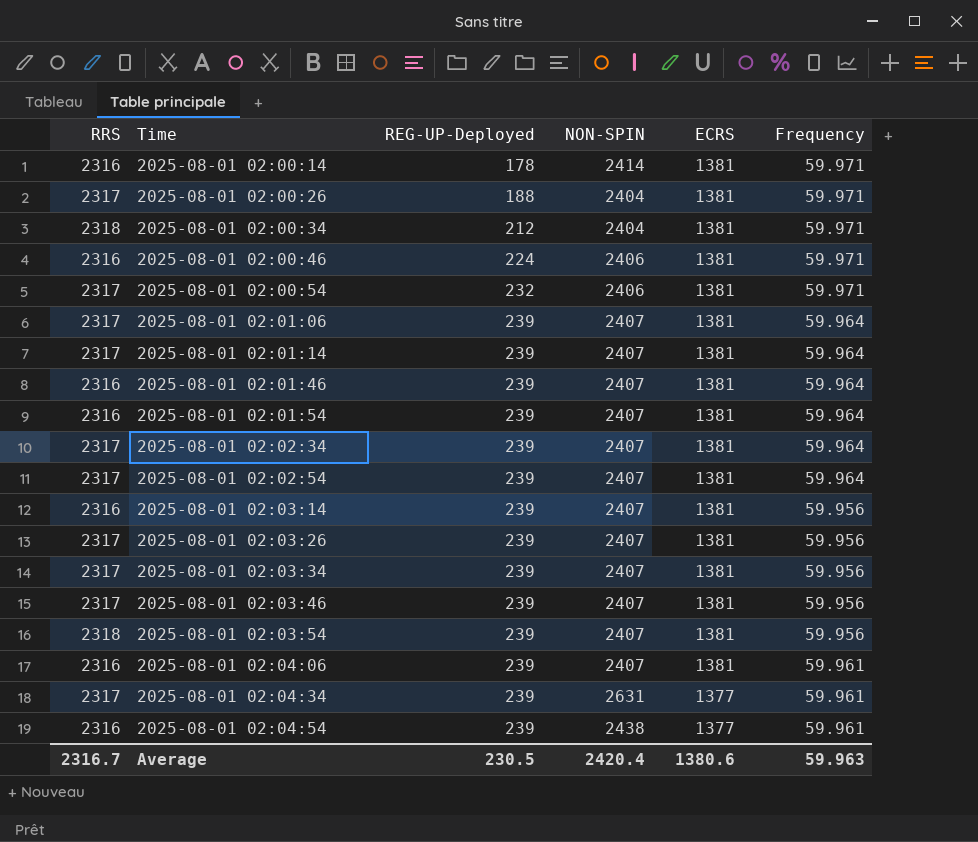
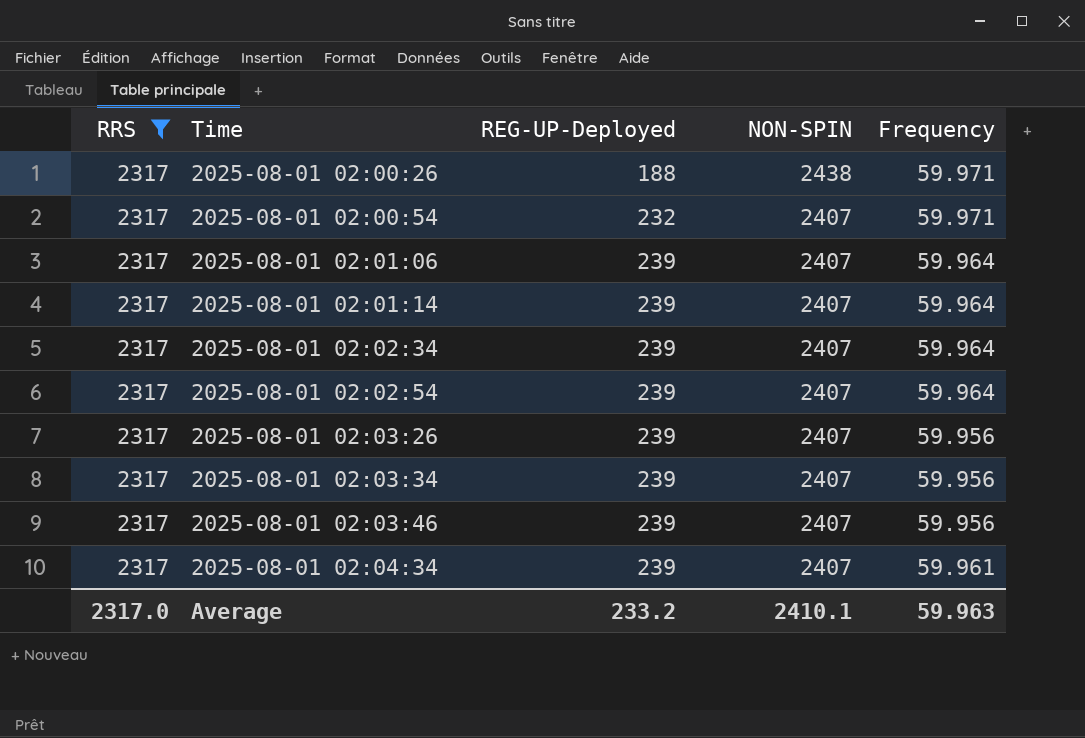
filter: none -> RRS = 2317
column ECRS | position: 5 -> none
2025-08-01 02:00:26 | NON-SPIN: 2404 -> 2438
2025-08-01 02:00:54 | NON-SPIN: 2406 -> 2407
2025-08-01 02:04:34 | NON-SPIN: 2631 -> 2407
Average | RRS: 2316.7 -> 2317.0
Average | REG-UP-Deployed: 230.5 -> 233.2
Average | NON-SPIN: 2420.4 -> 2410.1

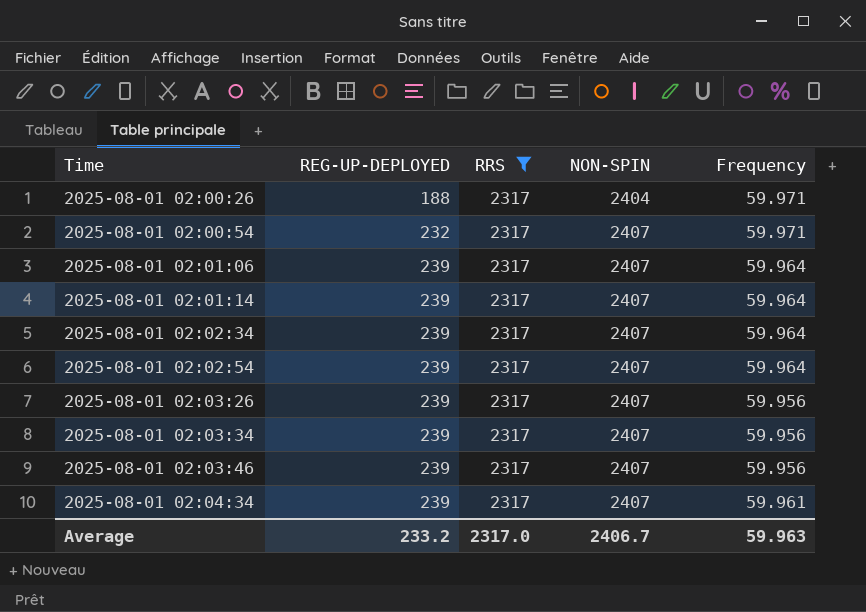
column name: REG-UP-Deployed -> REG-UP-DEPLOYED
column RRS | position: 1 -> 3
2025-08-01 02:00:26 | NON-SPIN: 2438 -> 2404
Average | NON-SPIN: 2410.1 -> 2406.7

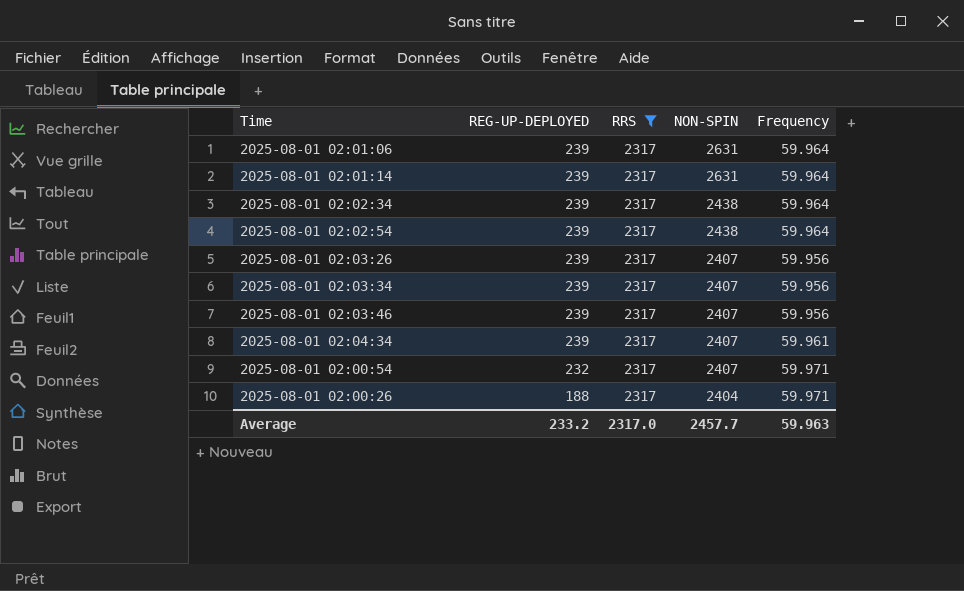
row order: Time ascending -> REG-UP-DEPLOYED descending
2025-08-01 02:01:06 | NON-SPIN: 2407 -> 2631
2025-08-01 02:01:14 | NON-SPIN: 2407 -> 2631
2025-08-01 02:02:34 | NON-SPIN: 2407 -> 2438
2025-08-01 02:02:54 | NON-SPIN: 2407 -> 2438
Average | NON-SPIN: 2406.7 -> 2457.7

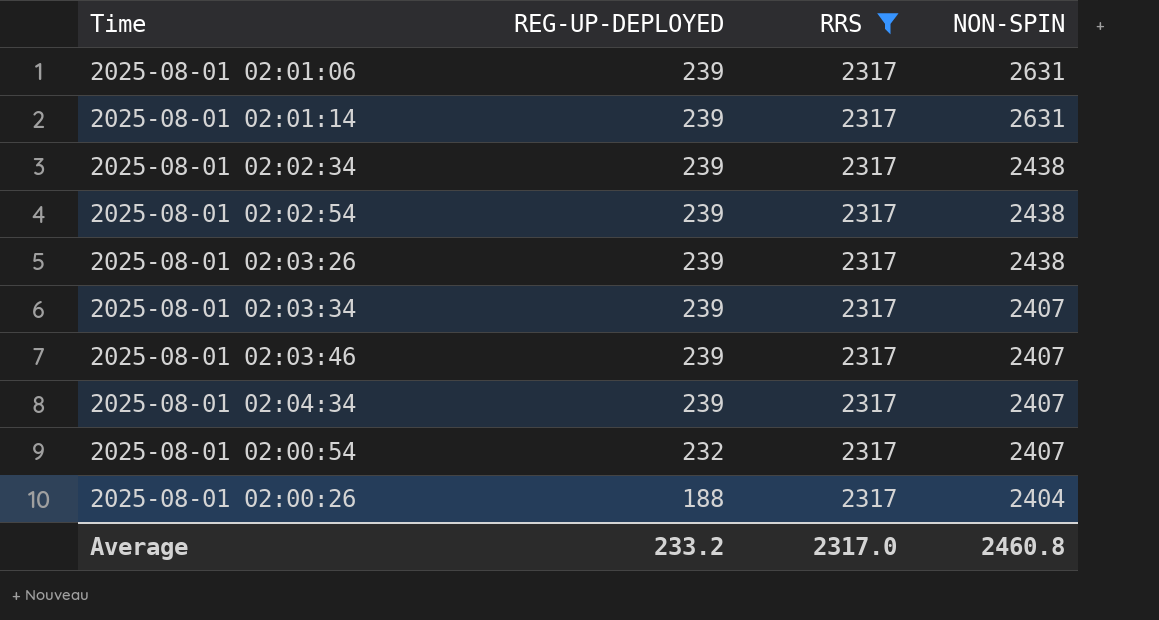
column Frequency | position: 5 -> none
2025-08-01 02:03:26 | NON-SPIN: 2407 -> 2438
Average | NON-SPIN: 2457.7 -> 2460.8

